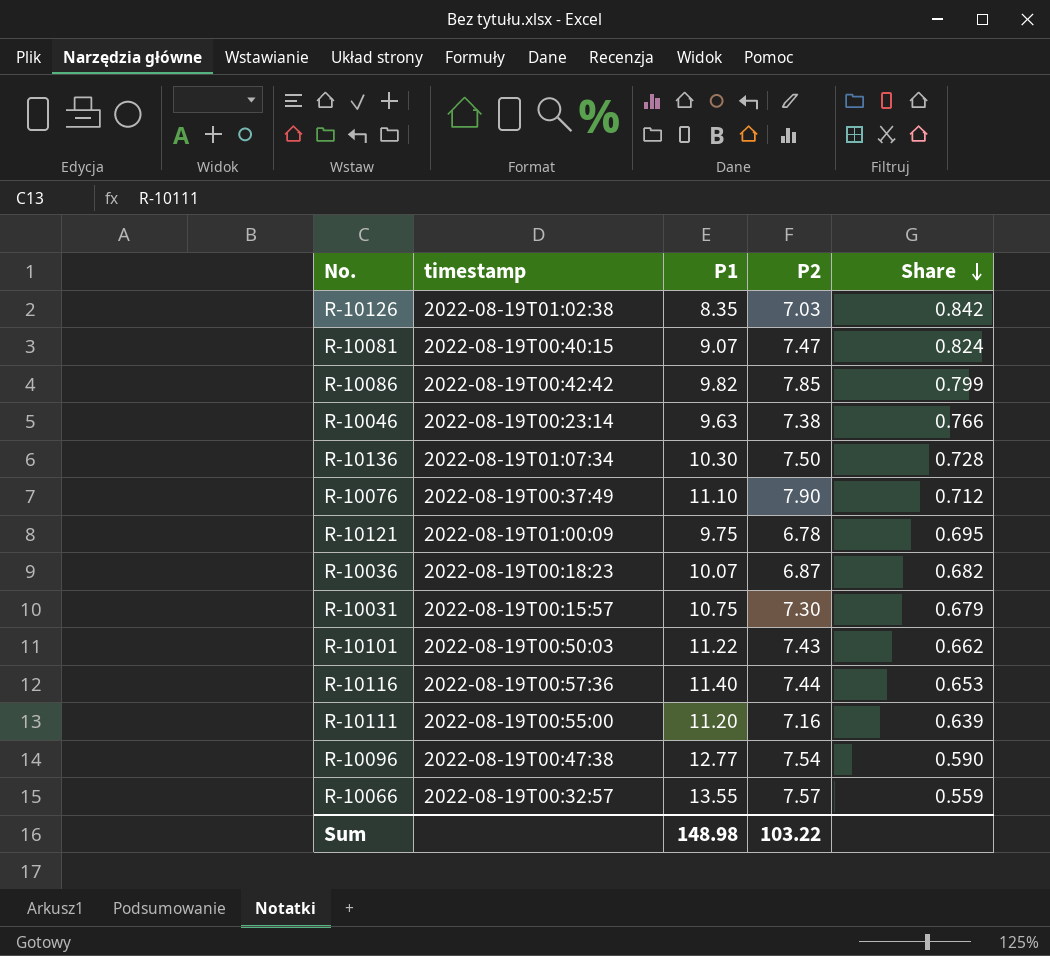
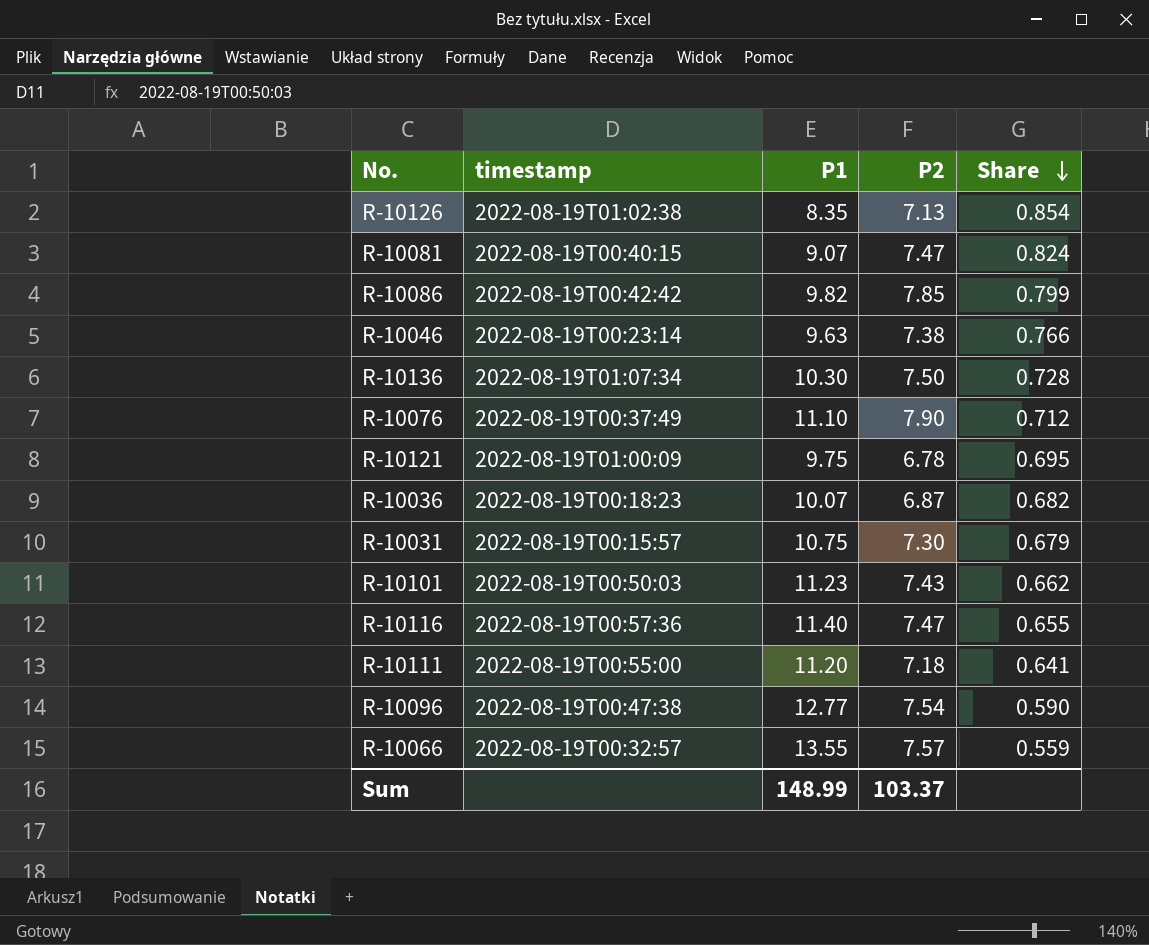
R-10126 | P2: 7.03 -> 7.13
R-10126 | Share: 0.842 -> 0.854
R-10101 | P1: 11.22 -> 11.23
R-10116 | P2: 7.44 -> 7.47
R-10116 | Share: 0.653 -> 0.655
R-10111 | P2: 7.16 -> 7.18
R-10111 | Share: 0.639 -> 0.641
Sum | P1: 148.98 -> 148.99
Sum | P2: 103.22 -> 103.37

